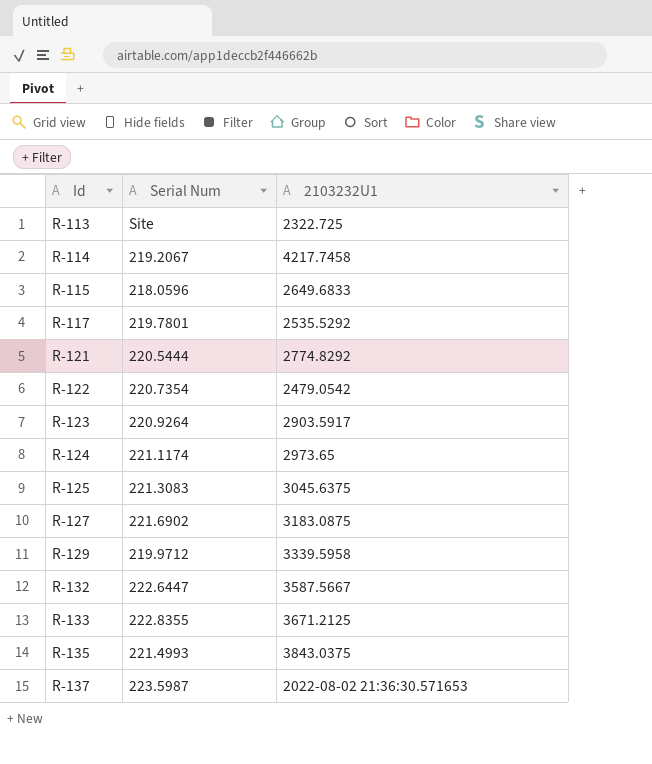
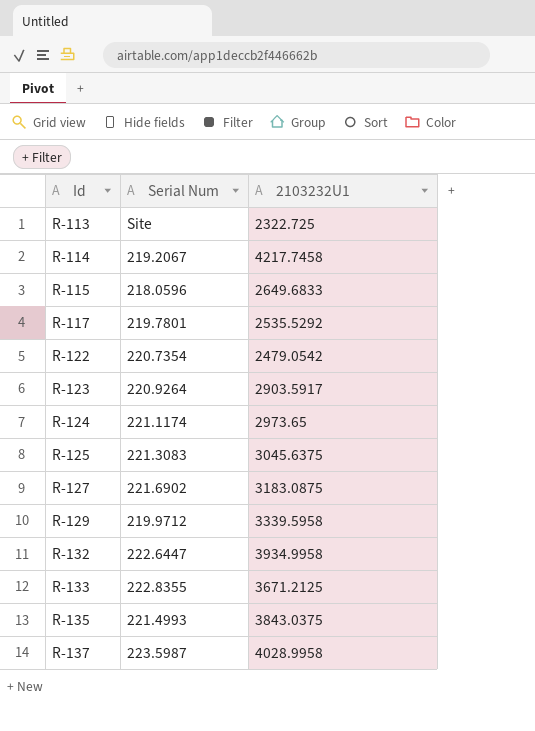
row R-121: 220.5444 | 2774.8292 -> none
R-132 | 2103232U1: 3587.5667 -> 3934.9958
R-137 | 2103232U1: 2022-08-02 21:36:30.571653 -> 4028.9958

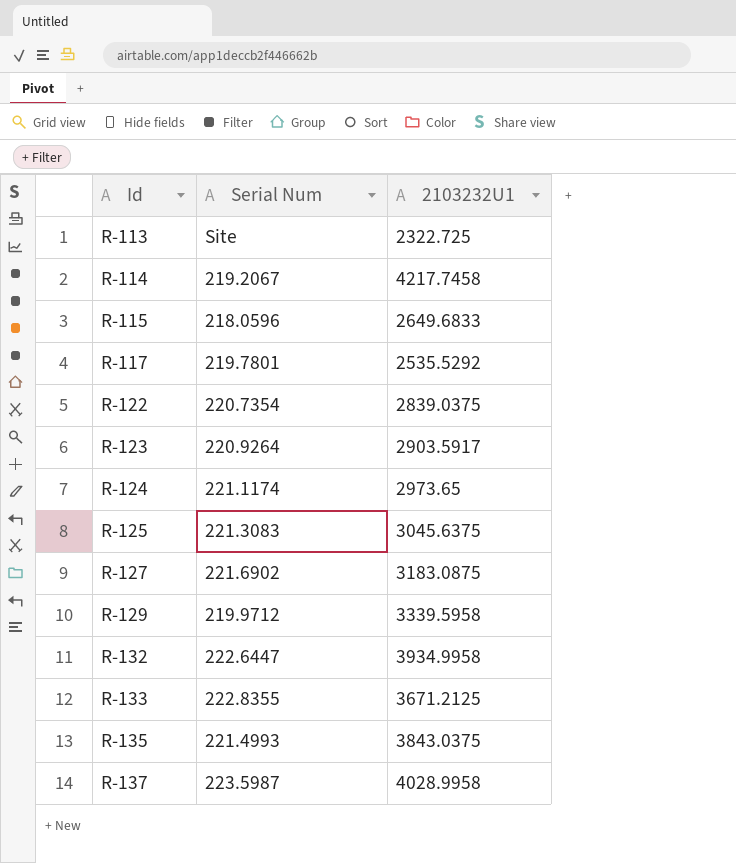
R-122 | 2103232U1: 2479.0542 -> 2839.0375

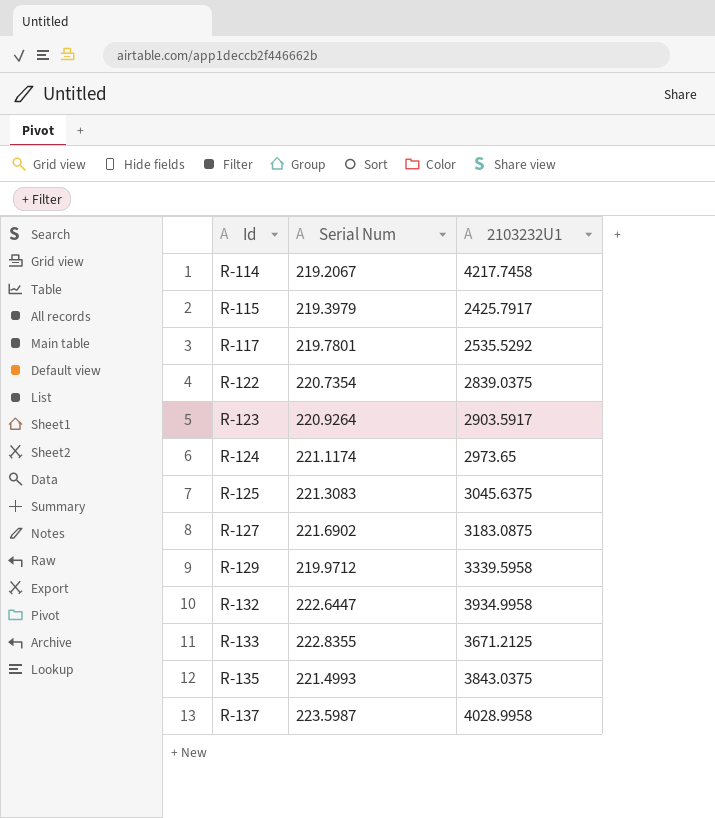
row R-113: Site | 2322.725 -> none
R-115 | Serial Num: 218.0596 -> 219.3979
R-115 | 2103232U1: 2649.6833 -> 2425.7917

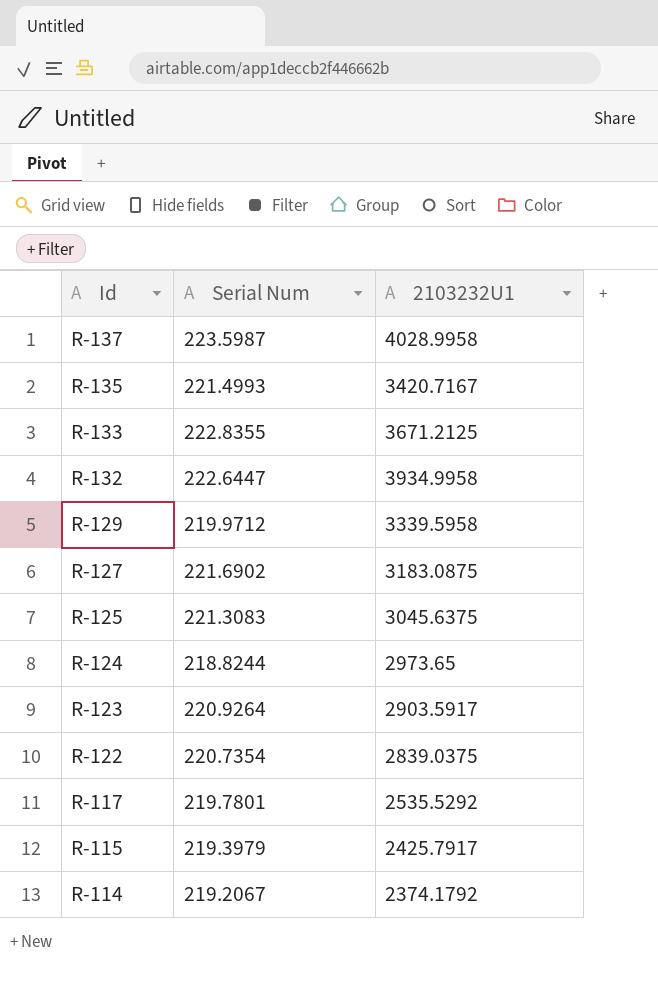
row order: Id ascending -> Id descending
R-135 | 2103232U1: 3843.0375 -> 3420.7167
R-124 | Serial Num: 221.1174 -> 218.8244
R-114 | 2103232U1: 4217.7458 -> 2374.1792

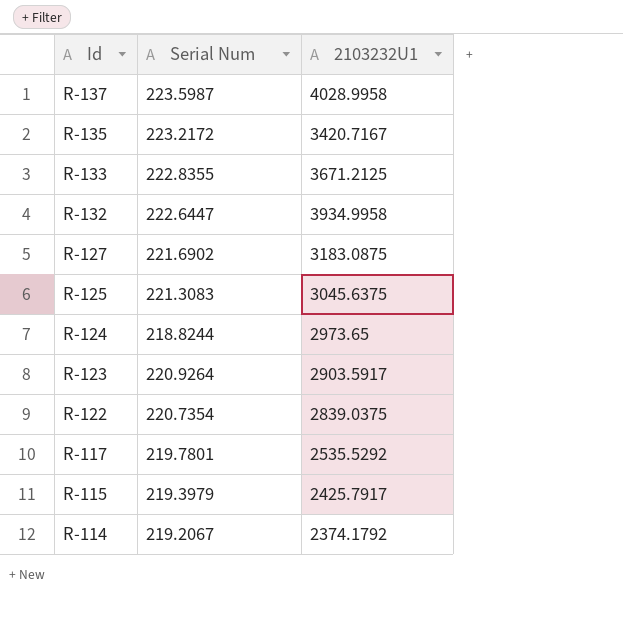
row R-129: 219.9712 | 3339.5958 -> none
R-135 | Serial Num: 221.4993 -> 223.2172

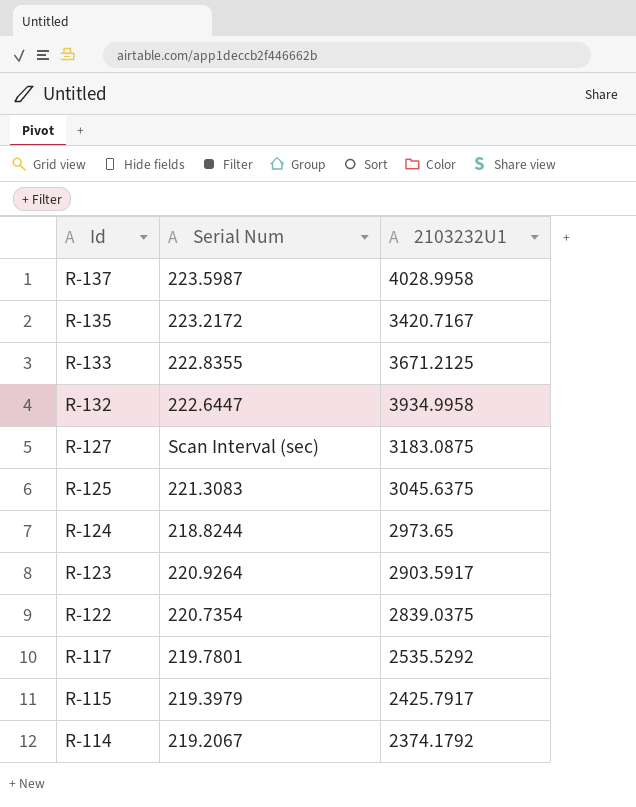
R-127 | Serial Num: 221.6902 -> Scan Interval (sec)

